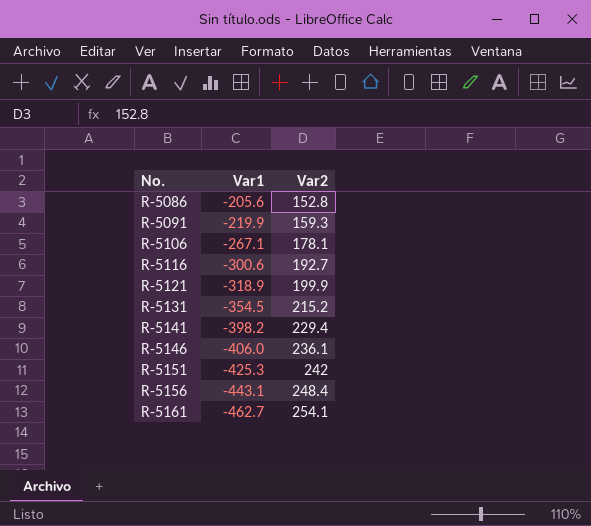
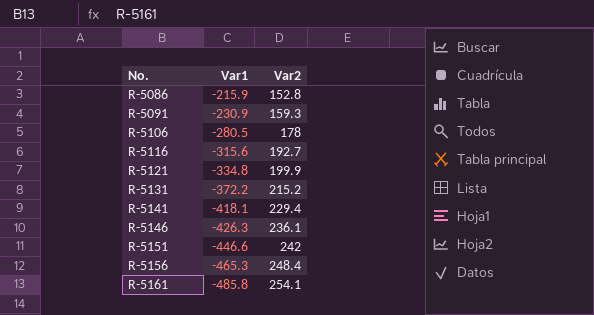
R-5086 | Var1: -205.6 -> -215.9
R-5091 | Var1: -219.9 -> -230.9
R-5106 | Var1: -267.1 -> -280.5
R-5106 | Var2: 178.1 -> 178
R-5116 | Var1: -300.6 -> -315.6
R-5121 | Var1: -318.9 -> -334.8
R-5131 | Var1: -354.5 -> -372.2
R-5141 | Var1: -398.2 -> -418.1
R-5146 | Var1: -406.0 -> -426.3
R-5151 | Var1: -425.3 -> -446.6
R-5156 | Var1: -443.1 -> -465.3
R-5161 | Var1: -462.7 -> -485.8

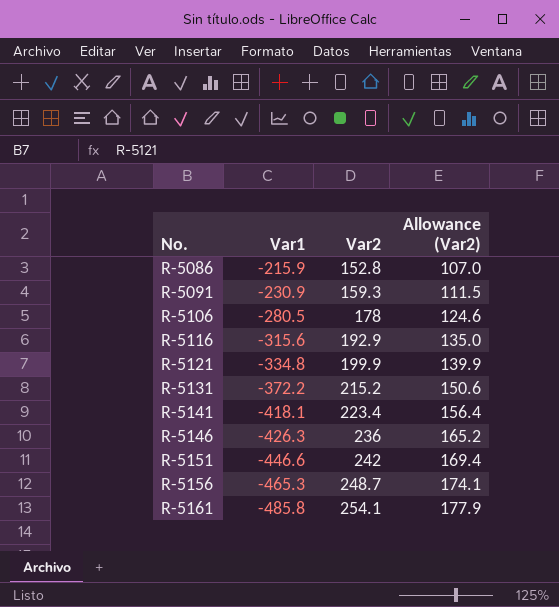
column Allowance (Var2) | formula: none -> [Var2] * 0.7
R-5116 | Var2: 192.7 -> 192.9
R-5141 | Var2: 229.4 -> 223.4
R-5146 | Var2: 236.1 -> 236
R-5156 | Var2: 248.4 -> 248.7

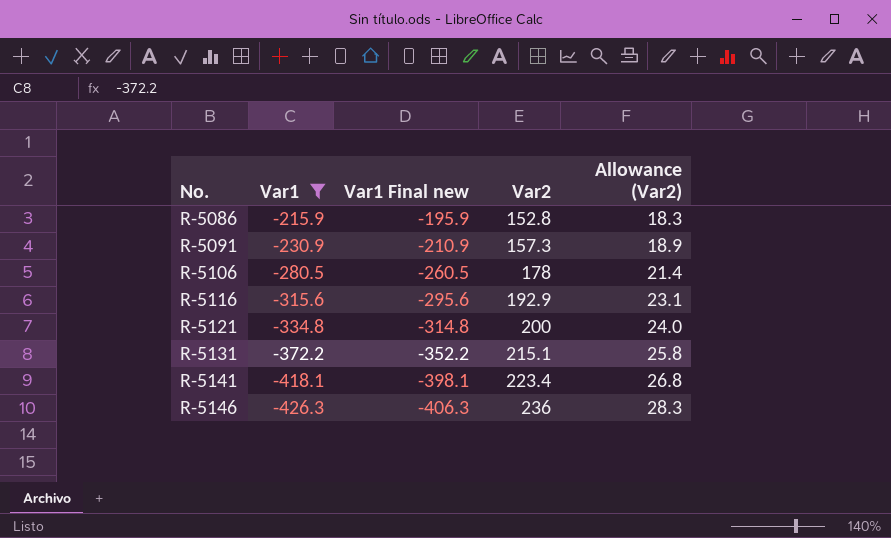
filter: none -> Var1 >= -426.3
column Var1 Final new | formula: none -> [Var1] + 20
column Allowance (Var2) | formula: [Var2] * 0.7 -> [Var2] * 0.12
R-5091 | Var2: 159.3 -> 157.3
R-5121 | Var2: 199.9 -> 200
R-5131 | Var2: 215.2 -> 215.1

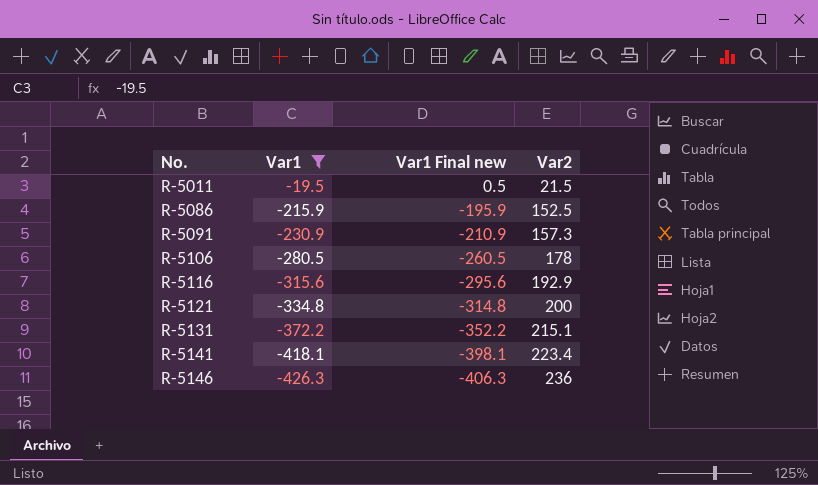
column Allowance (Var2) | formula: [Var2] * 0.12 -> none
row R-5011: none -> -19.5 | 0.5 | 21.5
R-5086 | Var2: 152.8 -> 152.5

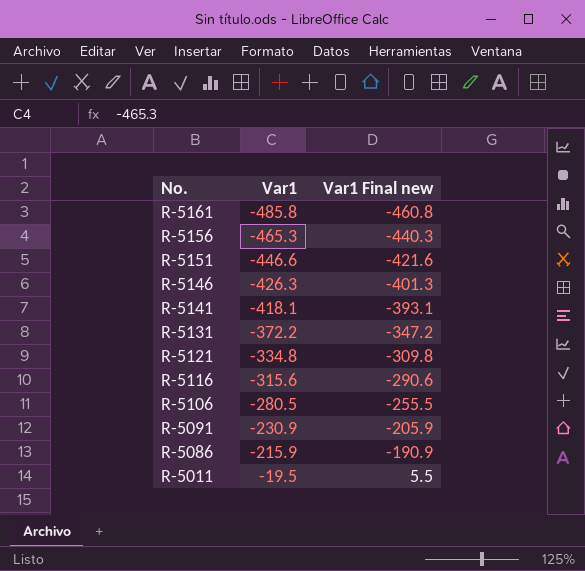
filter: Var1 >= -426.3 -> none
row order: No. ascending -> No. descending
column Var2 | position: 4 -> none
column Var1 Final new | formula: [Var1] + 20 -> [Var1] + 25

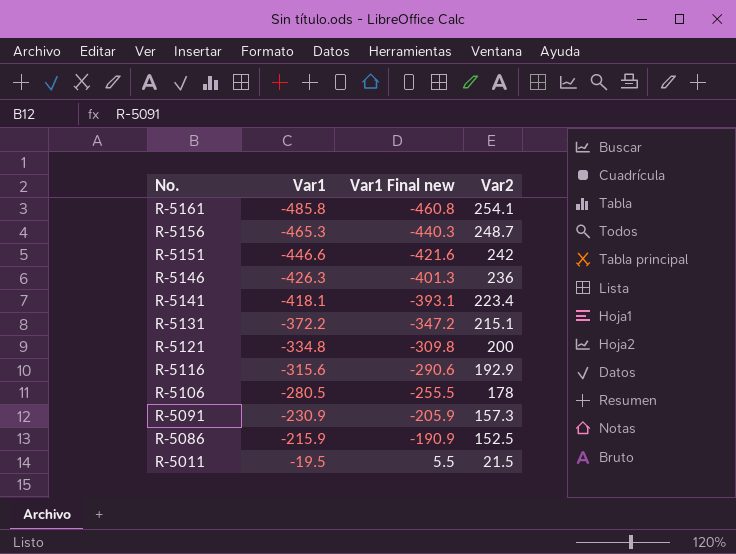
column Var2 | position: none -> 4

